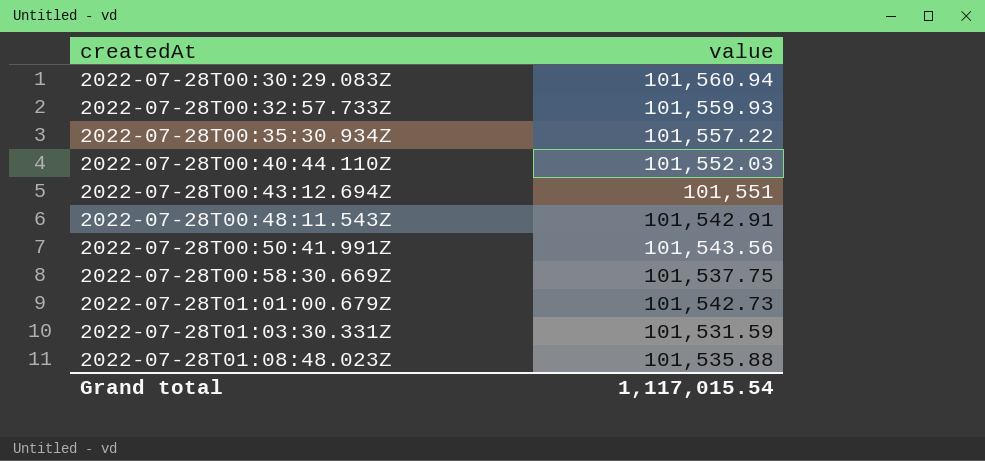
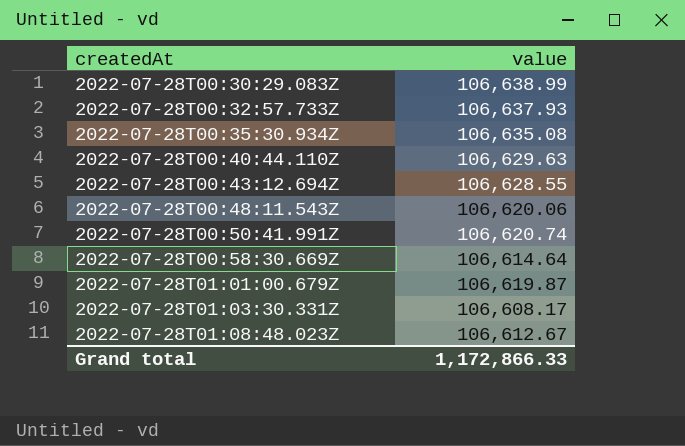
2022-07-28T00:30:29.083Z | value: 101,560.94 -> 106,638.99
2022-07-28T00:32:57.733Z | value: 101,559.93 -> 106,637.93
2022-07-28T00:35:30.934Z | value: 101,557.22 -> 106,635.08
2022-07-28T00:40:44.110Z | value: 101,552.03 -> 106,629.63
2022-07-28T00:43:12.694Z | value: 101,551 -> 106,628.55
2022-07-28T00:48:11.543Z | value: 101,542.91 -> 106,620.06
2022-07-28T00:50:41.991Z | value: 101,543.56 -> 106,620.74
2022-07-28T00:58:30.669Z | value: 101,537.75 -> 106,614.64
2022-07-28T01:01:00.679Z | value: 101,542.73 -> 106,619.87
2022-07-28T01:03:30.331Z | value: 101,531.59 -> 106,608.17
2022-07-28T01:08:48.023Z | value: 101,535.88 -> 106,612.67
Grand total | value: 1,117,015.54 -> 1,172,866.33

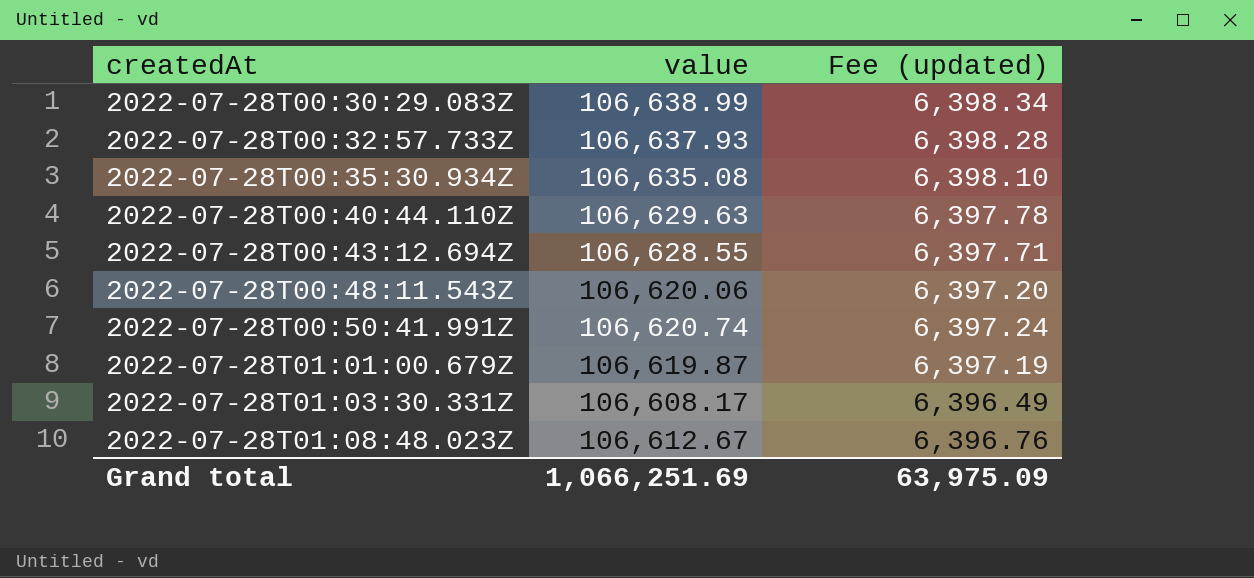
column Fee (updated) | formula: none -> [value] * 0.06
row 2022-07-28T00:58:30.669Z: 106,614.64 -> none
Grand total | value: 1,172,866.33 -> 1,066,251.69

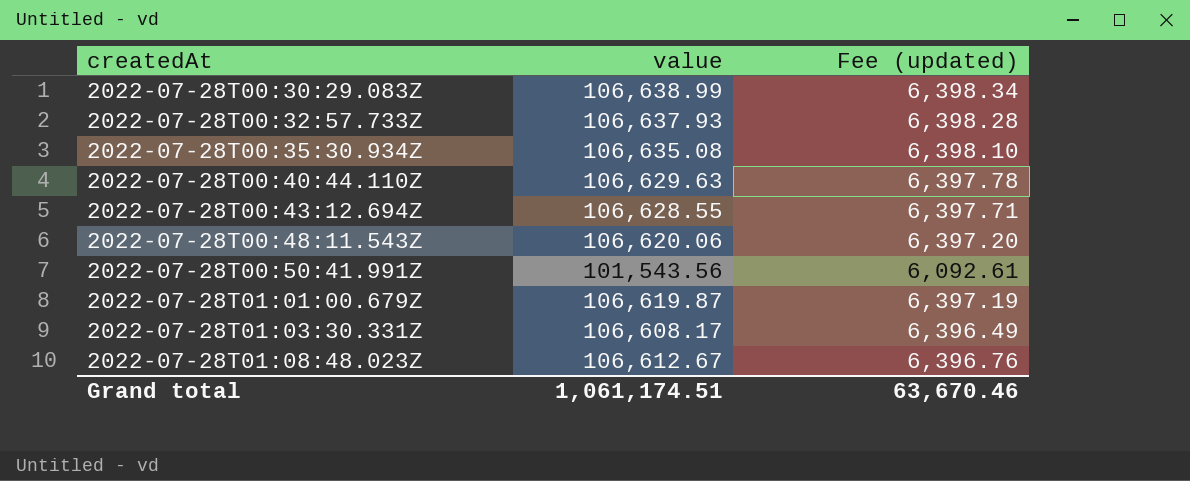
2022-07-28T00:50:41.991Z | value: 106,620.74 -> 101,543.56
2022-07-28T00:50:41.991Z | Fee (updated): 6,397.24 -> 6,092.61
Grand total | value: 1,066,251.69 -> 1,061,174.51
Grand total | Fee (updated): 63,975.09 -> 63,670.46

